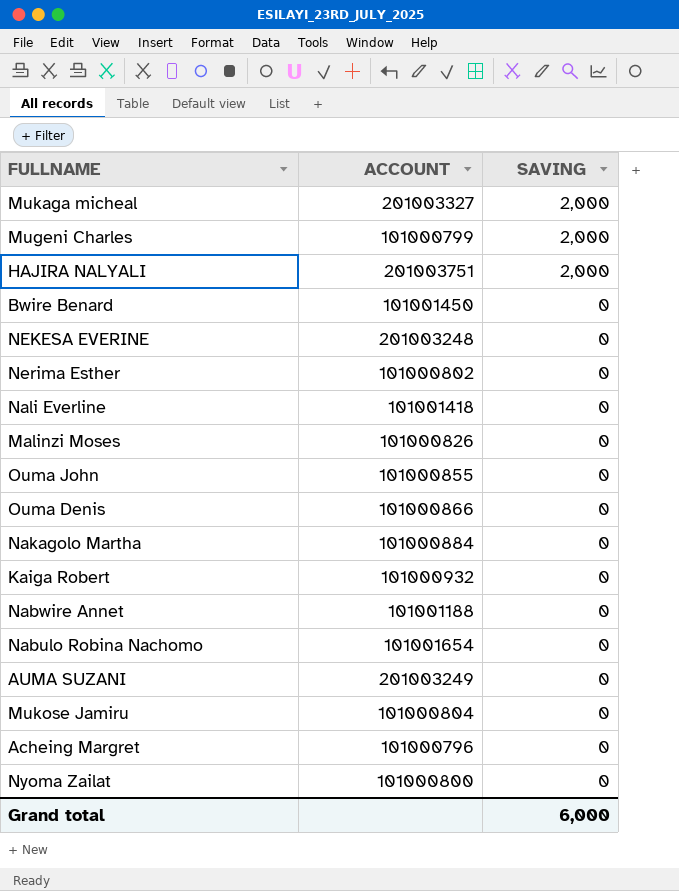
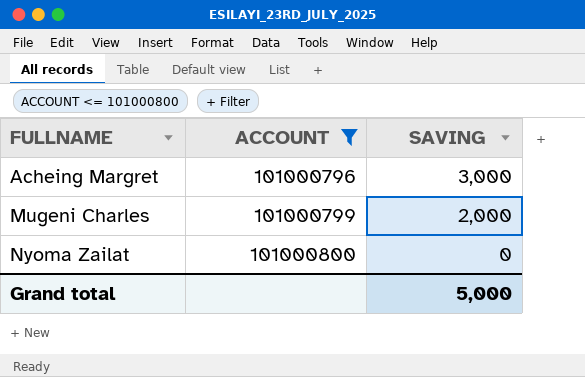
filter: none -> ACCOUNT <= 101000800
row order: SAVING descending -> FULLNAME ascending
Acheing Margret | SAVING: 0 -> 3,000
Grand total | SAVING: 6,000 -> 5,000

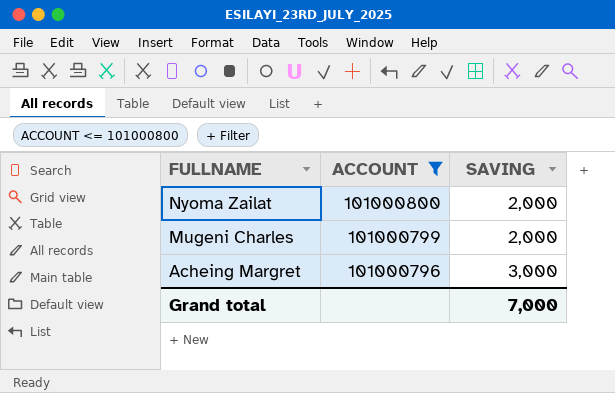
row order: FULLNAME ascending -> FULLNAME descending
Nyoma Zailat | SAVING: 0 -> 2,000
Grand total | SAVING: 5,000 -> 7,000

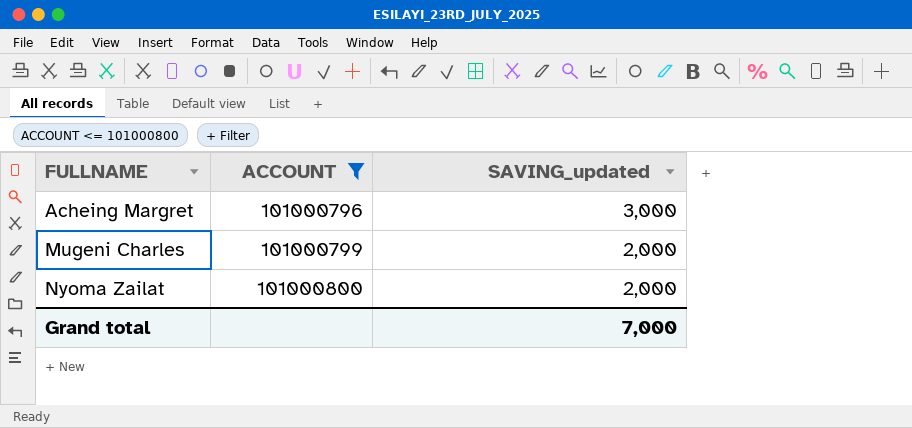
row order: FULLNAME descending -> FULLNAME ascending
column name: SAVING -> SAVING_updated

